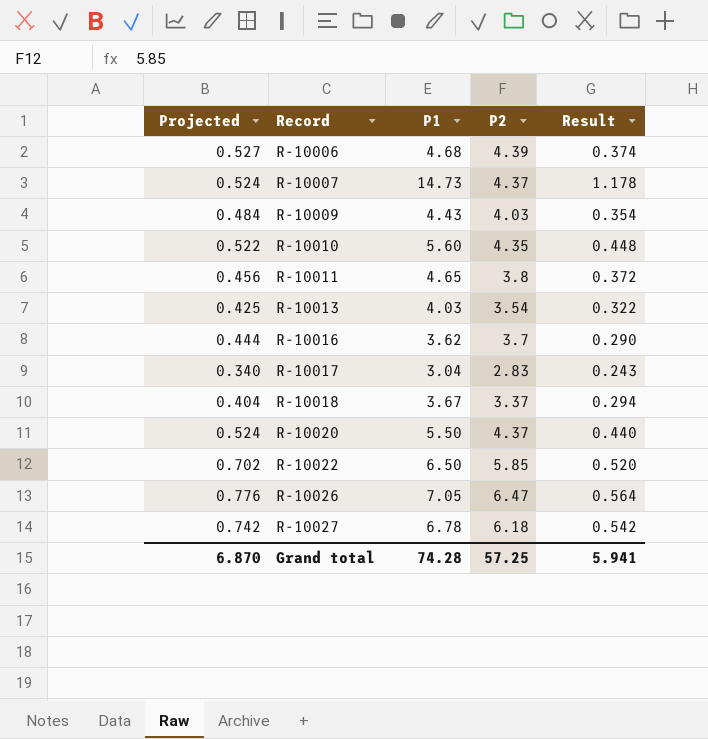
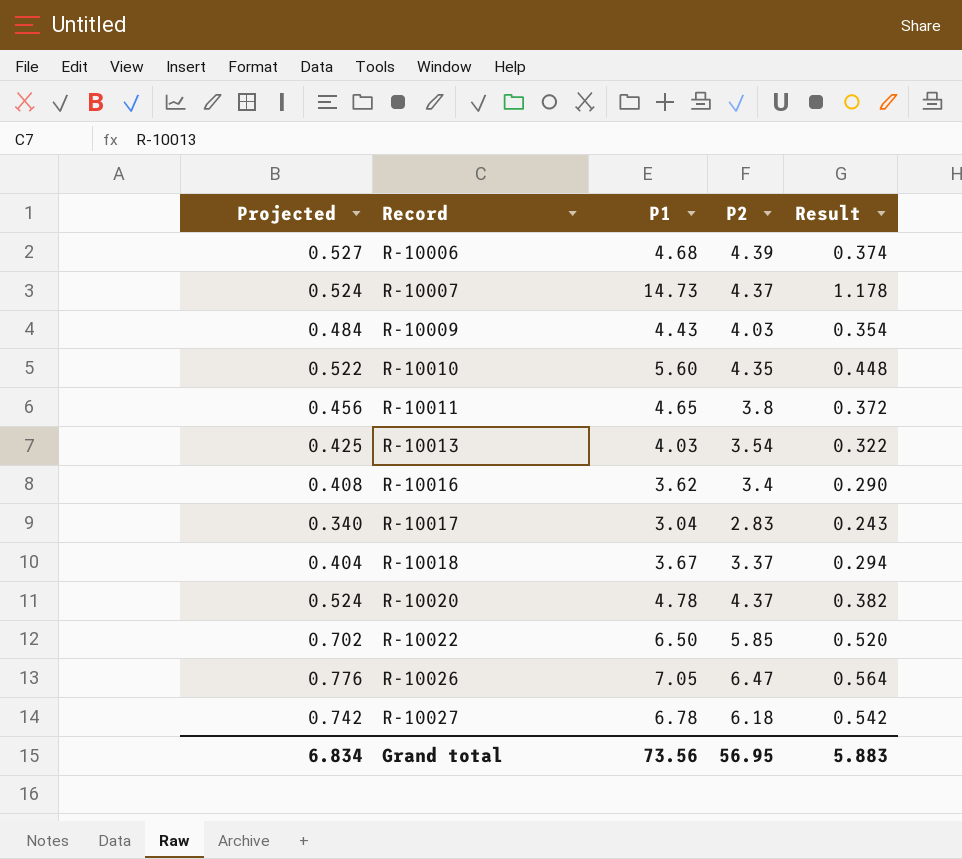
R-10016 | Projected: 0.444 -> 0.408
R-10016 | P2: 3.7 -> 3.4
R-10020 | P1: 5.50 -> 4.78
R-10020 | Result: 0.440 -> 0.382
Grand total | Projected: 6.870 -> 6.834
Grand total | P1: 74.28 -> 73.56
Grand total | P2: 57.25 -> 56.95
Grand total | Result: 5.941 -> 5.883

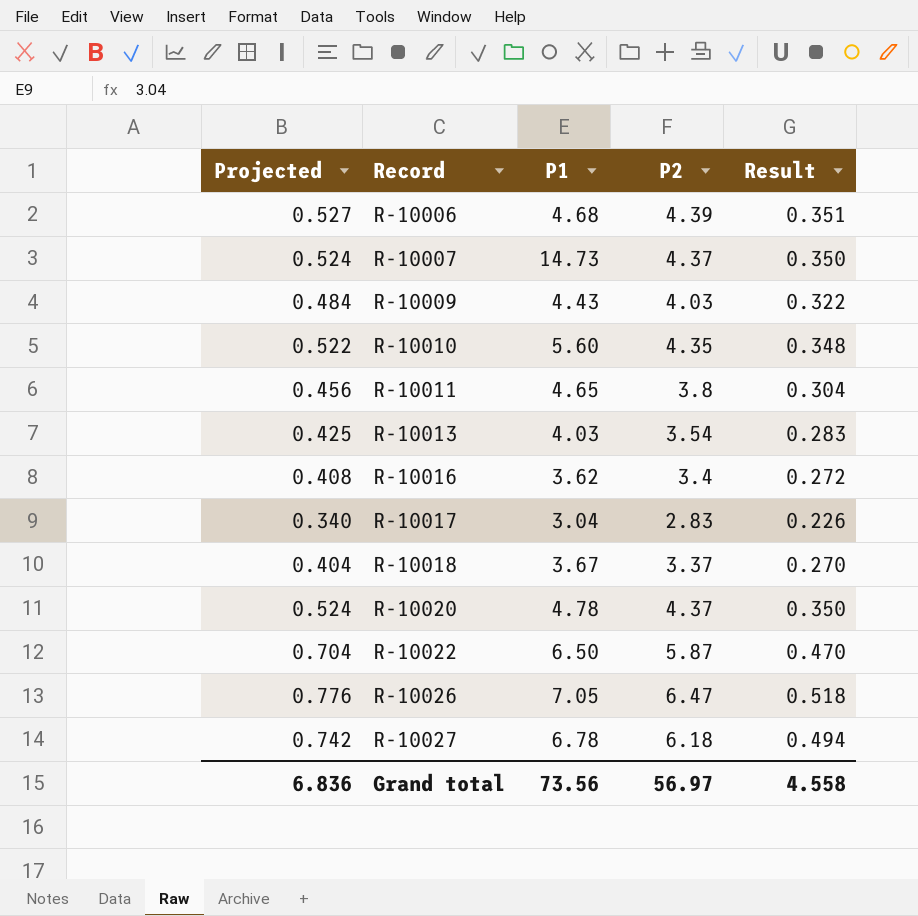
column Result | formula: [P1] * 0.08 -> [P2] * 0.08
R-10022 | Projected: 0.702 -> 0.704
R-10022 | P2: 5.85 -> 5.87
Grand total | Projected: 6.834 -> 6.836
Grand total | P2: 56.95 -> 56.97
Grand total | Result: 5.883 -> 4.558

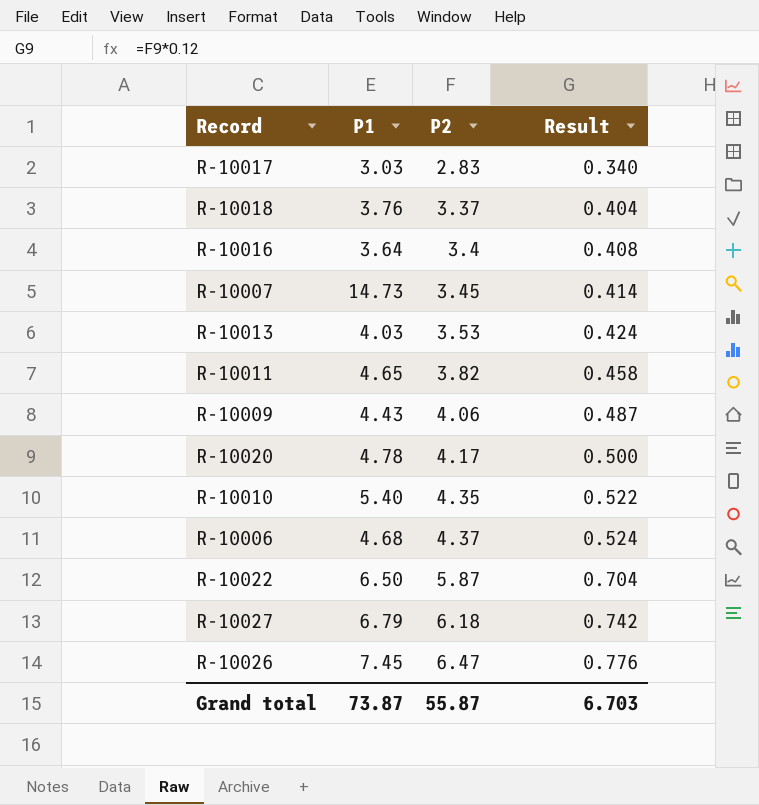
row order: Record ascending -> P2 ascending
column Projected | formula: [P2] * 0.12 -> none
column Result | formula: [P2] * 0.08 -> [P2] * 0.12
R-10017 | P1: 3.04 -> 3.03
R-10018 | P1: 3.67 -> 3.76
R-10016 | P1: 3.62 -> 3.64
R-10007 | P2: 4.37 -> 3.45
R-10013 | P2: 3.54 -> 3.53
R-10011 | P2: 3.8 -> 3.82
R-10009 | P2: 4.03 -> 4.06
R-10020 | P2: 4.37 -> 4.17
R-10010 | P1: 5.60 -> 5.40
R-10006 | P2: 4.39 -> 4.37
R-10027 | P1: 6.78 -> 6.79
R-10026 | P1: 7.05 -> 7.45
Grand total | P1: 73.56 -> 73.87
Grand total | P2: 56.97 -> 55.87
Grand total | Result: 4.558 -> 6.703

